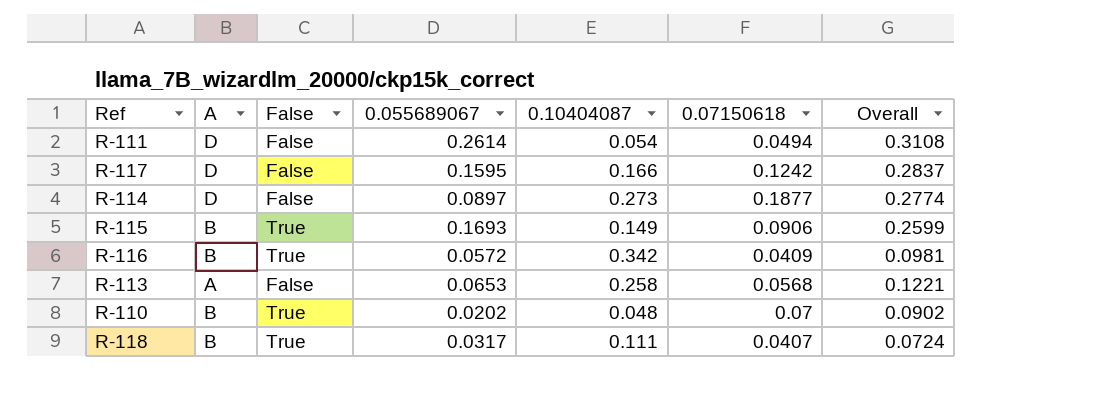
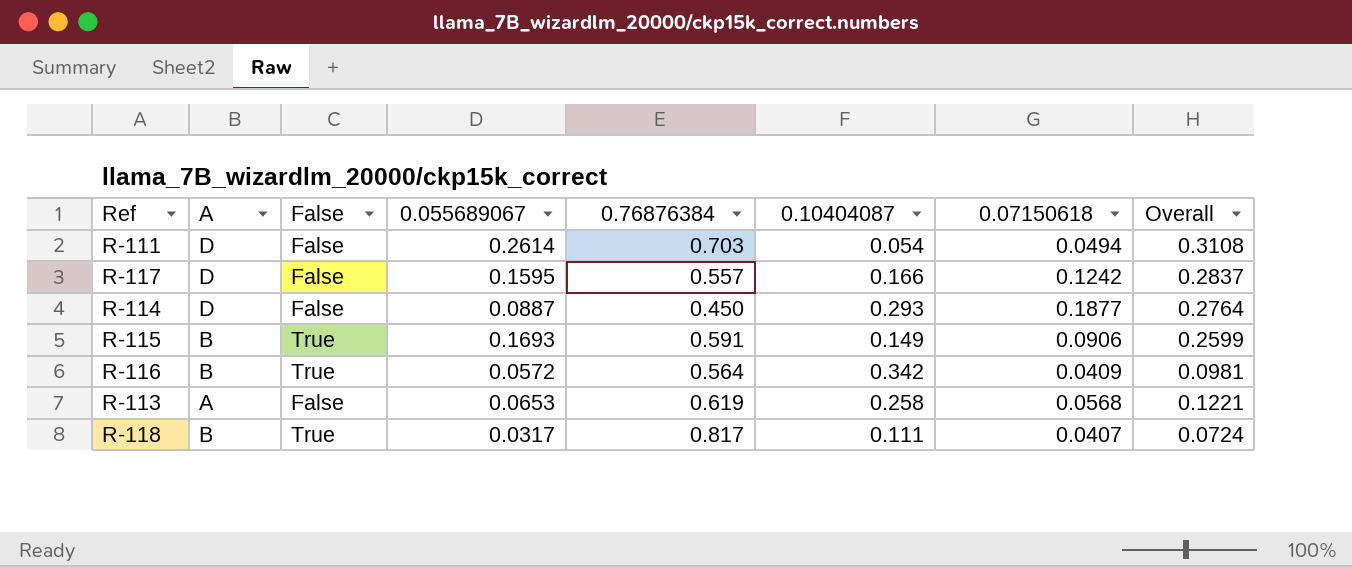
column 0.76876384 | position: none -> 5
row R-110: B | True | 0.0202 | 0.048 | 0.07 | 0.0902 -> none
R-114 | 0.055689067: 0.0897 -> 0.0887
R-114 | 0.10404087: 0.273 -> 0.293
R-114 | Overall: 0.2774 -> 0.2764

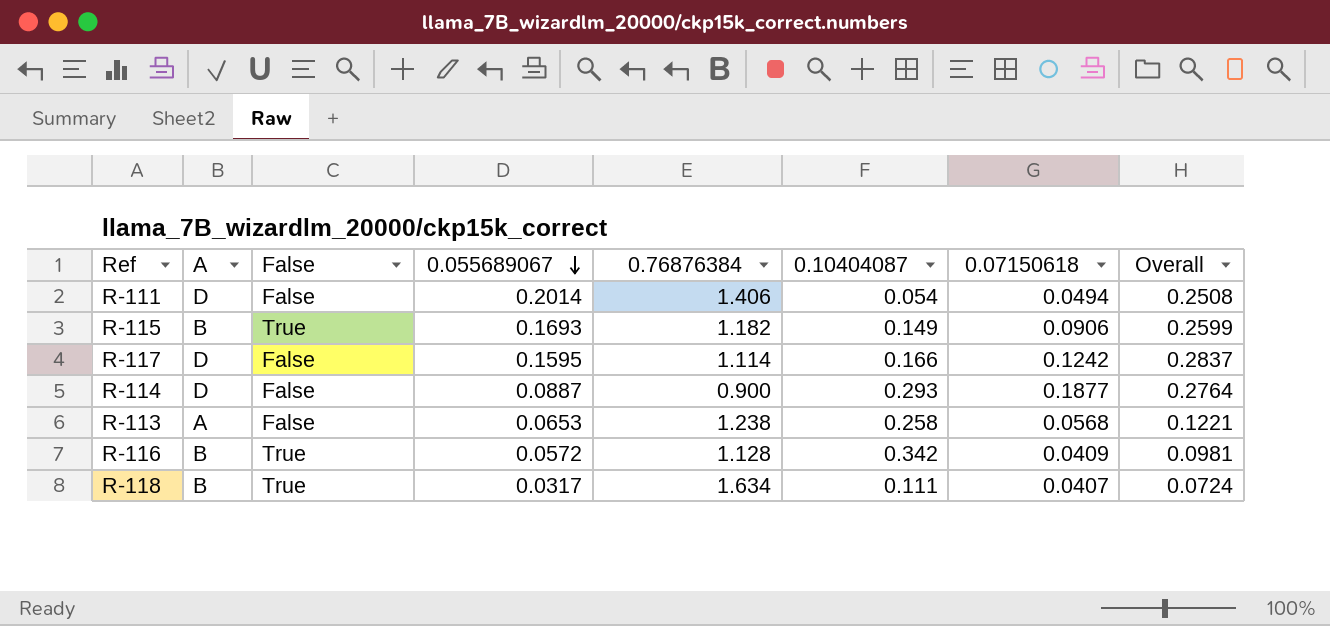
row order: none -> 0.055689067 descending
R-111 | 0.055689067: 0.2614 -> 0.2014
R-111 | 0.76876384: 0.703 -> 1.406
R-111 | Overall: 0.3108 -> 0.2508
R-115 | 0.76876384: 0.591 -> 1.182
R-117 | 0.76876384: 0.557 -> 1.114
R-114 | 0.76876384: 0.450 -> 0.900
R-113 | 0.76876384: 0.619 -> 1.238
R-116 | 0.76876384: 0.564 -> 1.128
R-118 | 0.76876384: 0.817 -> 1.634

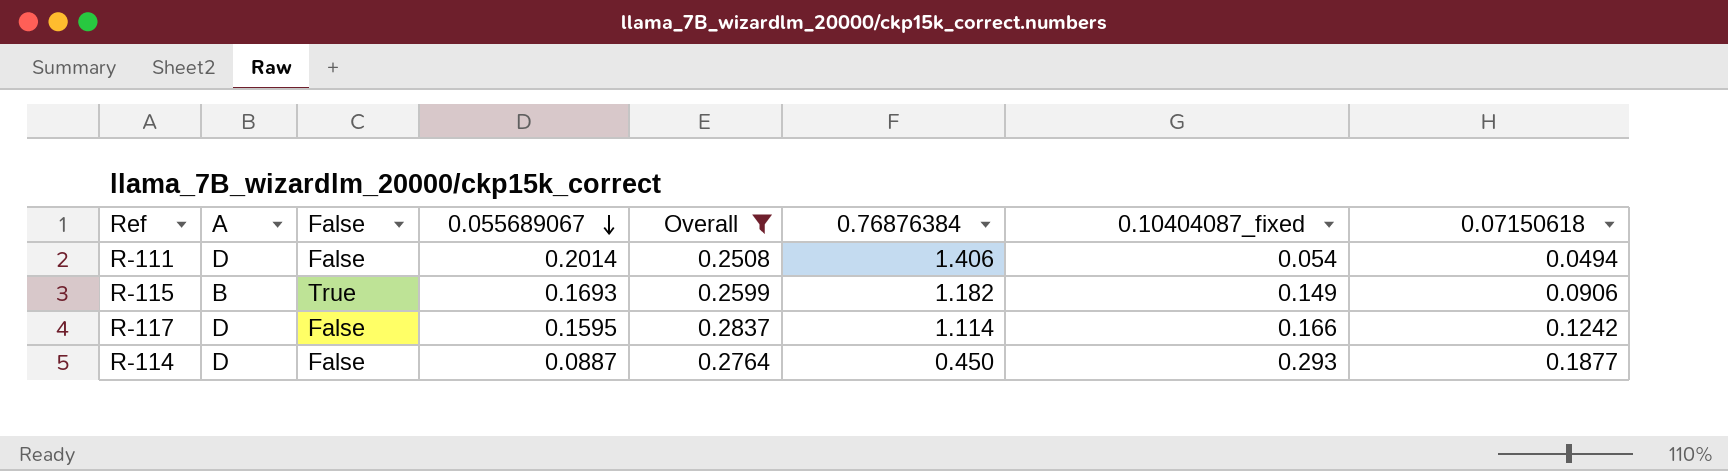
filter: none -> Overall >= 0.2508
column Overall | position: 8 -> 5
column name: 0.10404087 -> 0.10404087_fixed
R-114 | 0.76876384: 0.900 -> 0.450

